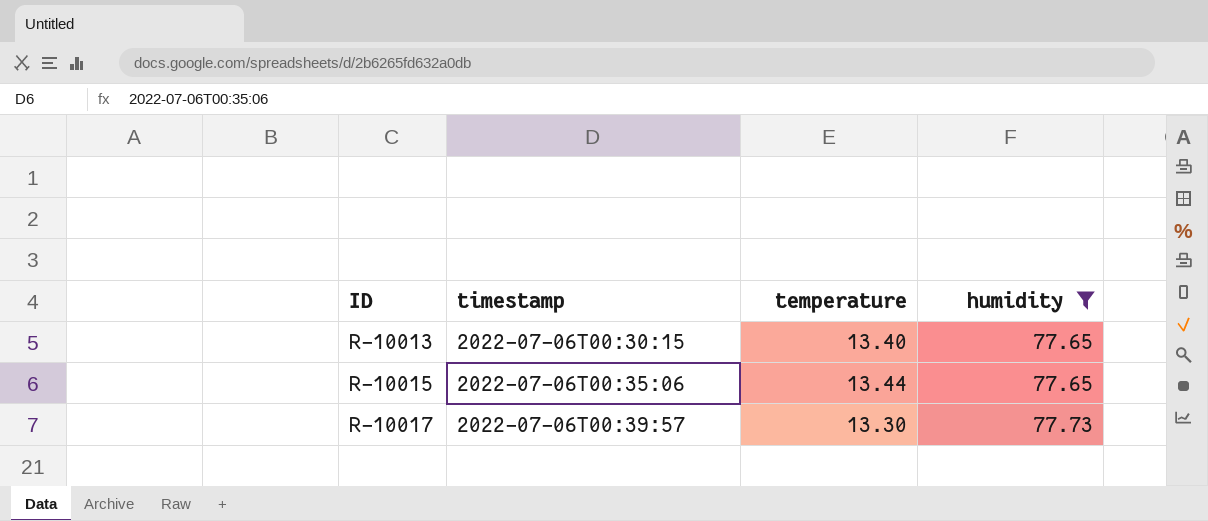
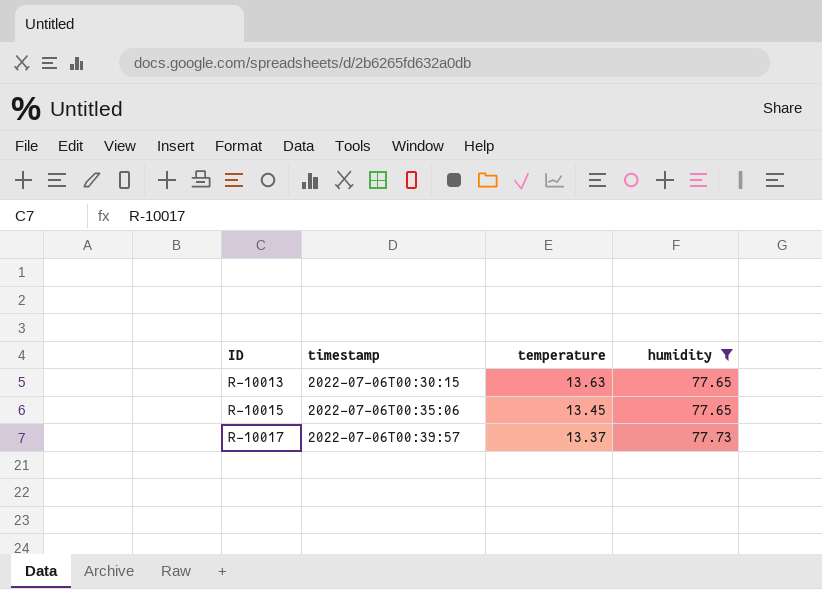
R-10013 | temperature: 13.40 -> 13.63
R-10015 | temperature: 13.44 -> 13.45
R-10017 | temperature: 13.30 -> 13.37

